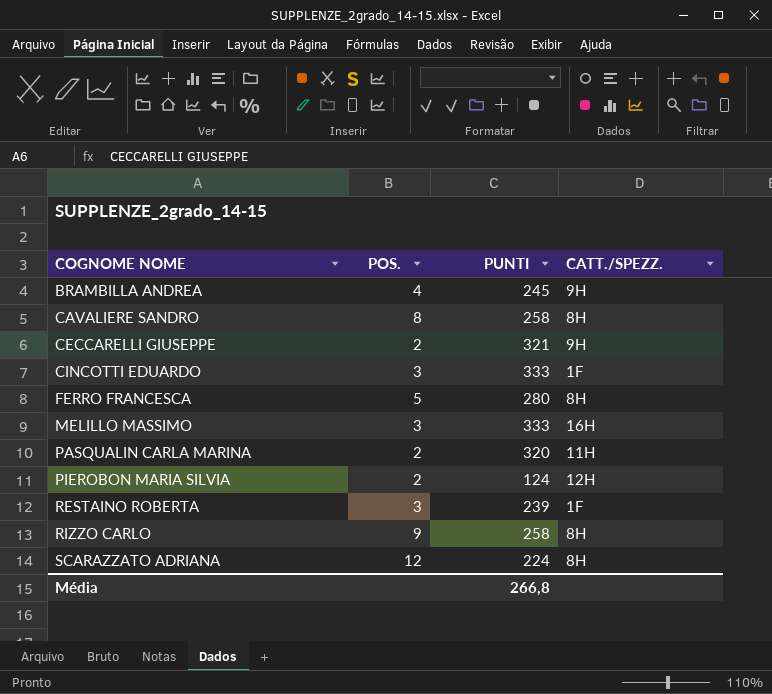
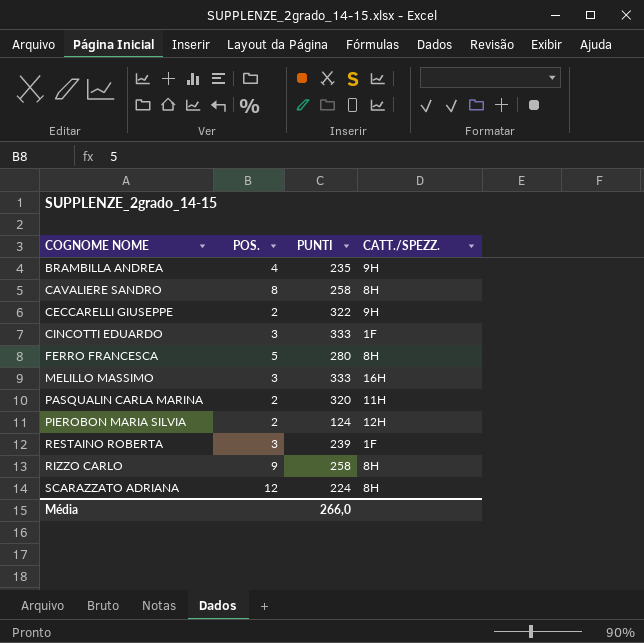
BRAMBILLA ANDREA | PUNTI: 245 -> 235
CECCARELLI GIUSEPPE | PUNTI: 321 -> 322
Média | PUNTI: 266,8 -> 266,0

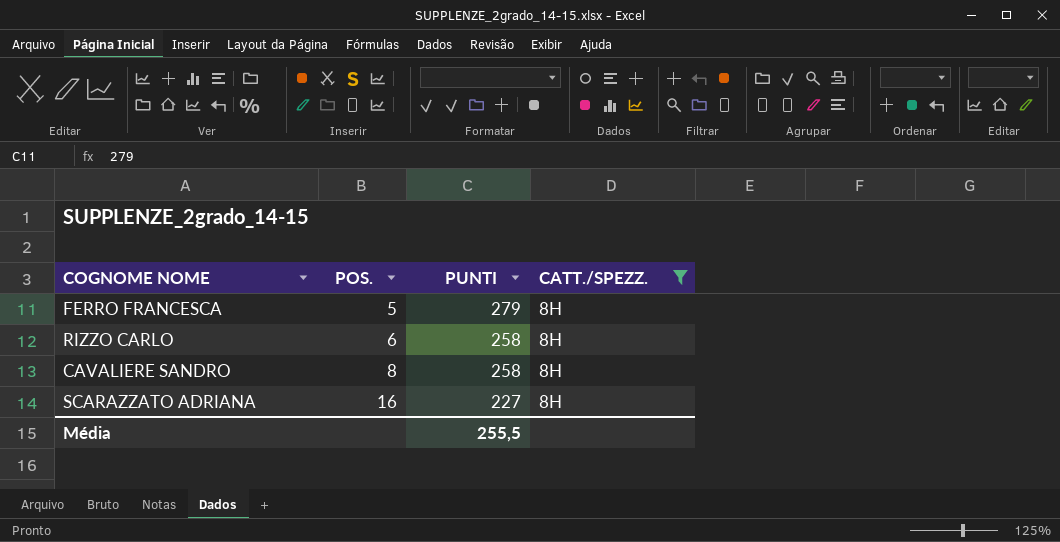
filter: none -> CATT./SPEZZ. = 8H
row order: COGNOME NOME ascending -> POS. ascending
FERRO FRANCESCA | PUNTI: 280 -> 279
RIZZO CARLO | POS.: 9 -> 6
SCARAZZATO ADRIANA | POS.: 12 -> 16
SCARAZZATO ADRIANA | PUNTI: 224 -> 227
Média | PUNTI: 266,0 -> 255,5

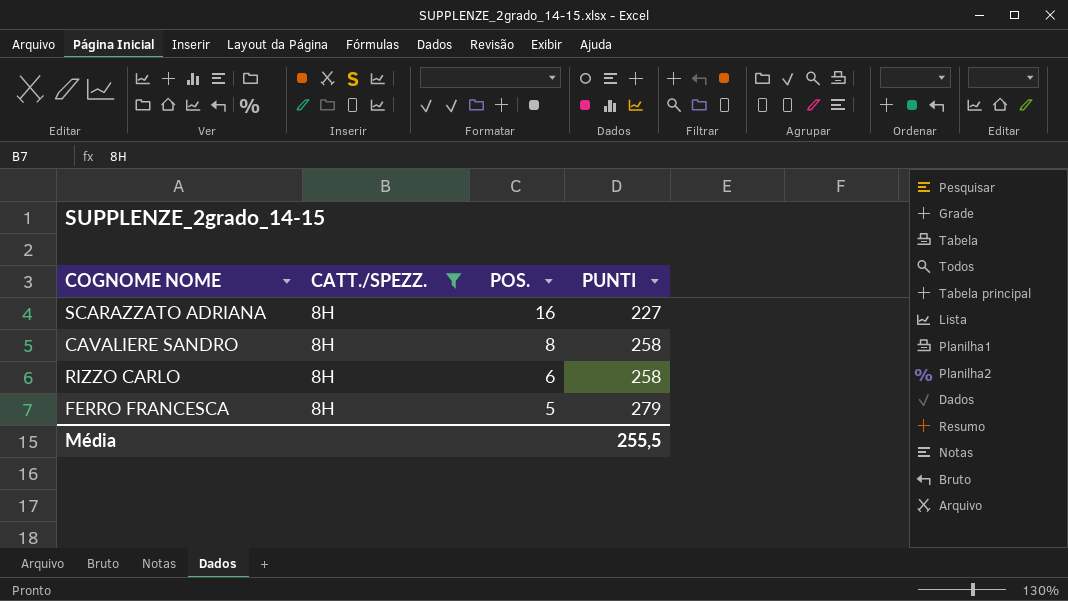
row order: POS. ascending -> POS. descending
column CATT./SPEZZ. | position: 4 -> 2

